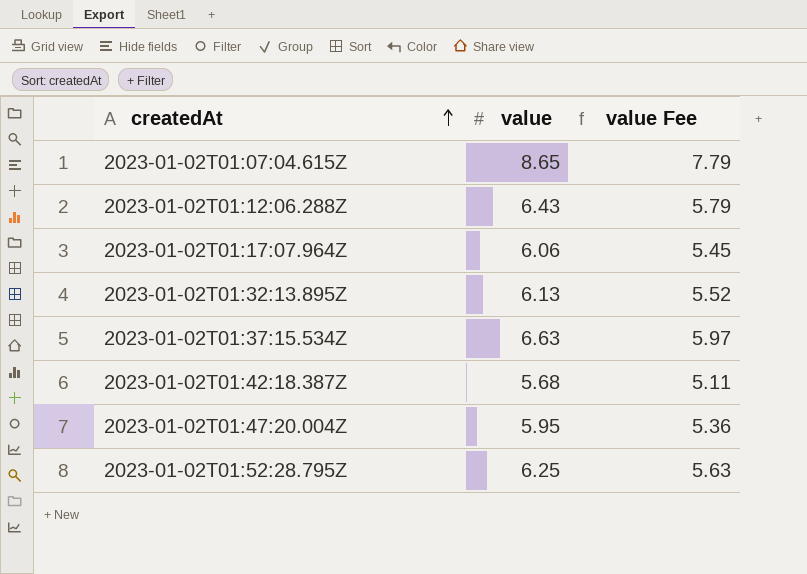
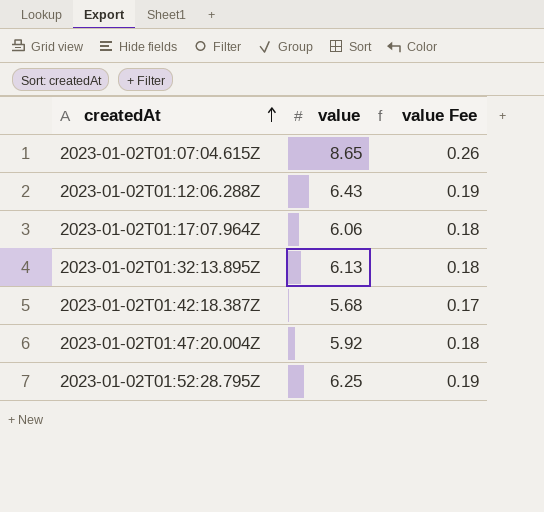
column value Fee | formula: [value] * 0.9 -> [value] * 0.03
row 2023-01-02T01:37:15.534Z: 6.63 | 5.97 -> none
2023-01-02T01:47:20.004Z | value: 5.95 -> 5.92

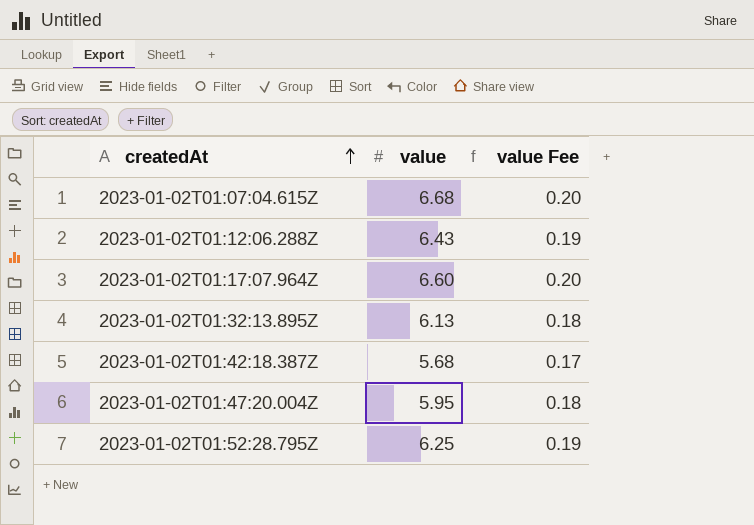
2023-01-02T01:07:04.615Z | value: 8.65 -> 6.68
2023-01-02T01:07:04.615Z | value Fee: 0.26 -> 0.20
2023-01-02T01:17:07.964Z | value: 6.06 -> 6.60
2023-01-02T01:17:07.964Z | value Fee: 0.18 -> 0.20
2023-01-02T01:47:20.004Z | value: 5.92 -> 5.95

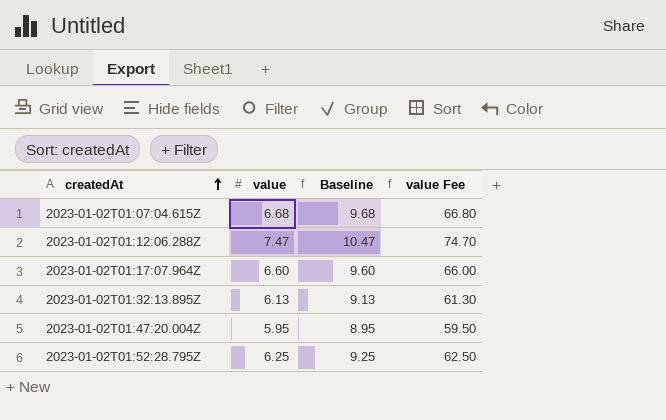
column Baseline | formula: none -> [value] + 3
column value Fee | formula: [value] * 0.03 -> [value] * 10
row 2023-01-02T01:42:18.387Z: 5.68 | 0.17 -> none
2023-01-02T01:12:06.288Z | value: 6.43 -> 7.47

